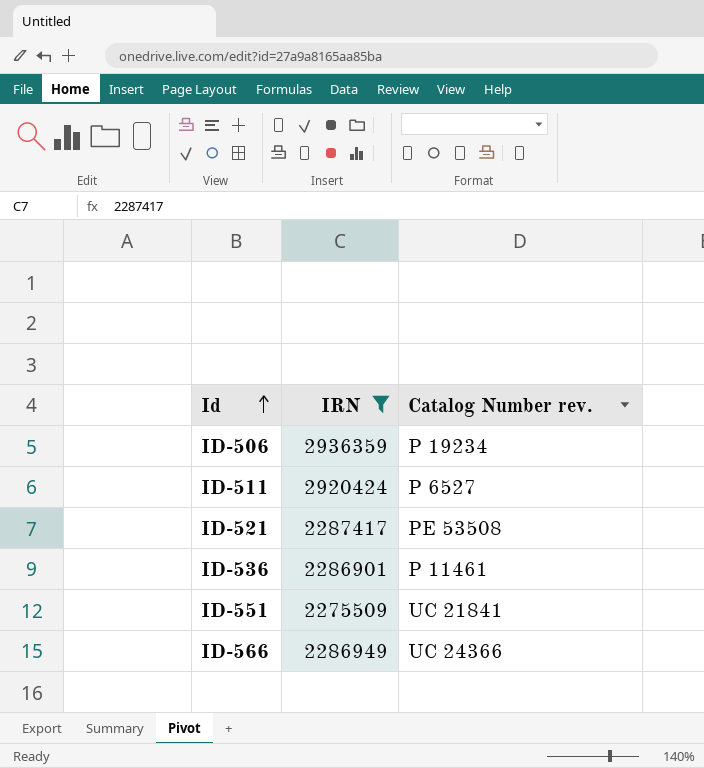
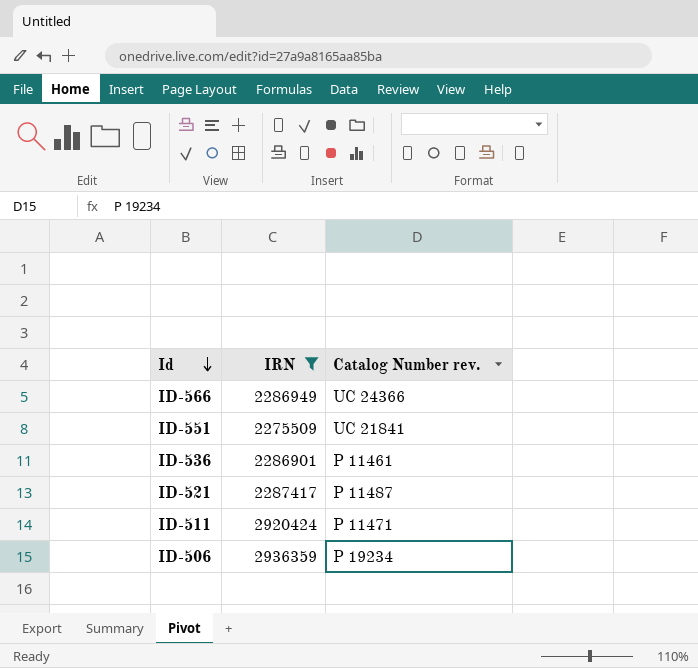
row order: Id ascending -> Id descending
ID-521 | Catalog Number rev.: PE 53508 -> P 11487
ID-511 | Catalog Number rev.: P 6527 -> P 11471

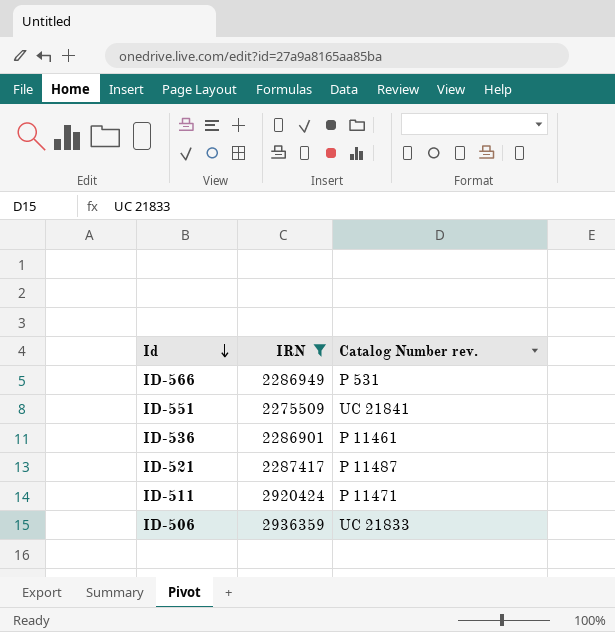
ID-566 | Catalog Number rev.: UC 24366 -> P 531
ID-506 | Catalog Number rev.: P 19234 -> UC 21833

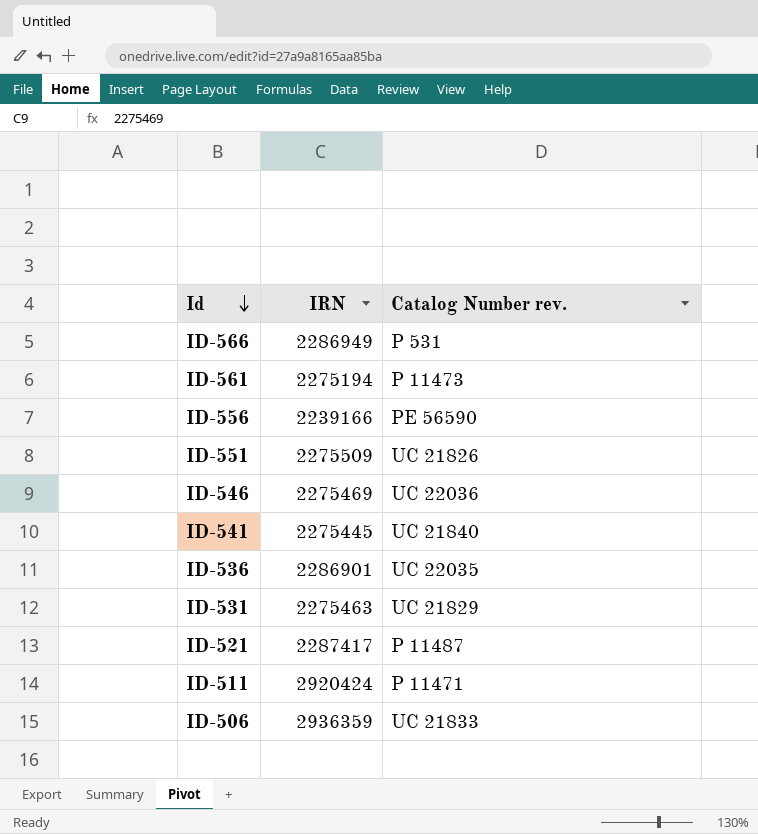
filter: IRN >= 2275509 -> none
ID-551 | Catalog Number rev.: UC 21841 -> UC 21826
ID-536 | Catalog Number rev.: P 11461 -> UC 22035

